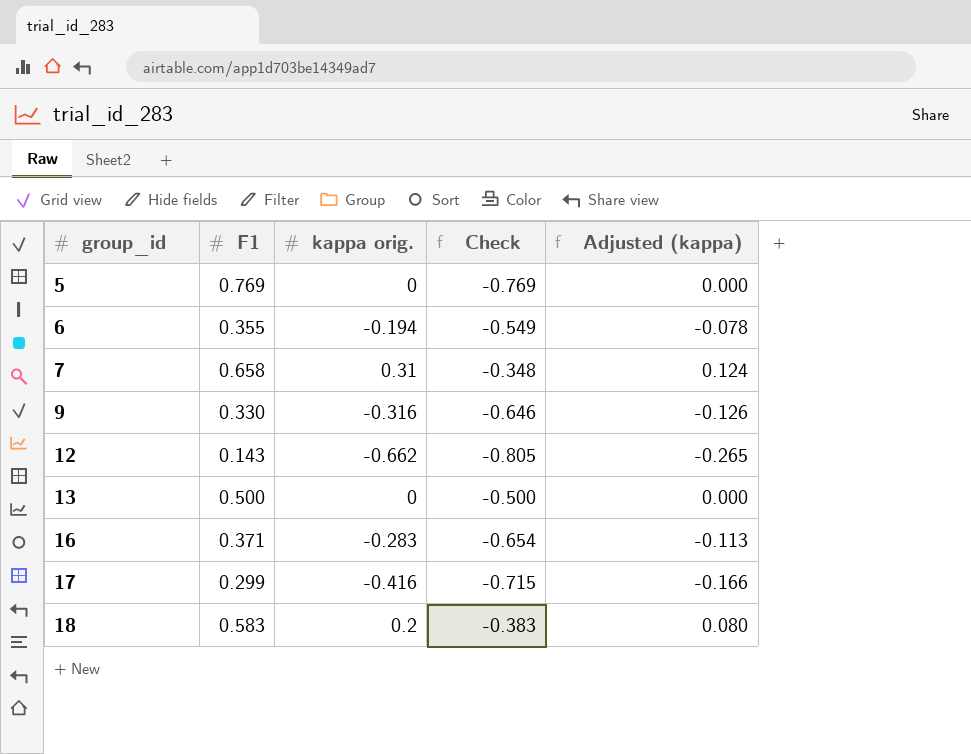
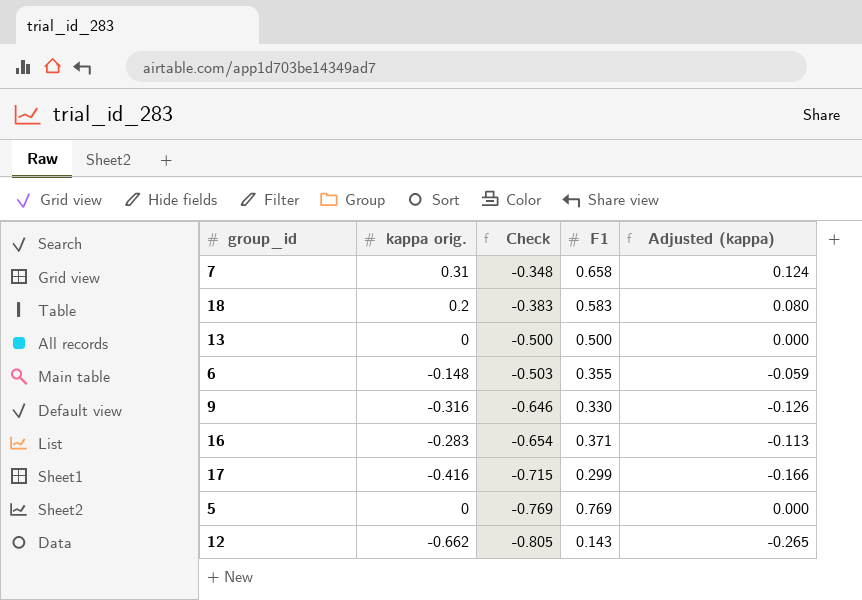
row order: group_id ascending -> Check descending
column F1 | position: 2 -> 4
6 | kappa orig.: -0.194 -> -0.148
6 | Check: -0.549 -> -0.503
6 | Adjusted (kappa): -0.078 -> -0.059

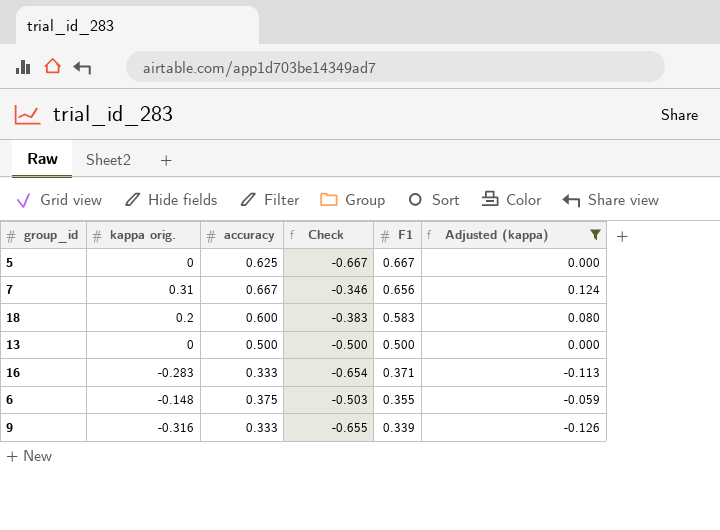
filter: none -> Adjusted (kappa) >= -0.126
row order: Check descending -> F1 descending
column accuracy | position: none -> 3
5 | Check: -0.769 -> -0.667
5 | F1: 0.769 -> 0.667
7 | Check: -0.348 -> -0.346
7 | F1: 0.658 -> 0.656
9 | Check: -0.646 -> -0.655
9 | F1: 0.330 -> 0.339

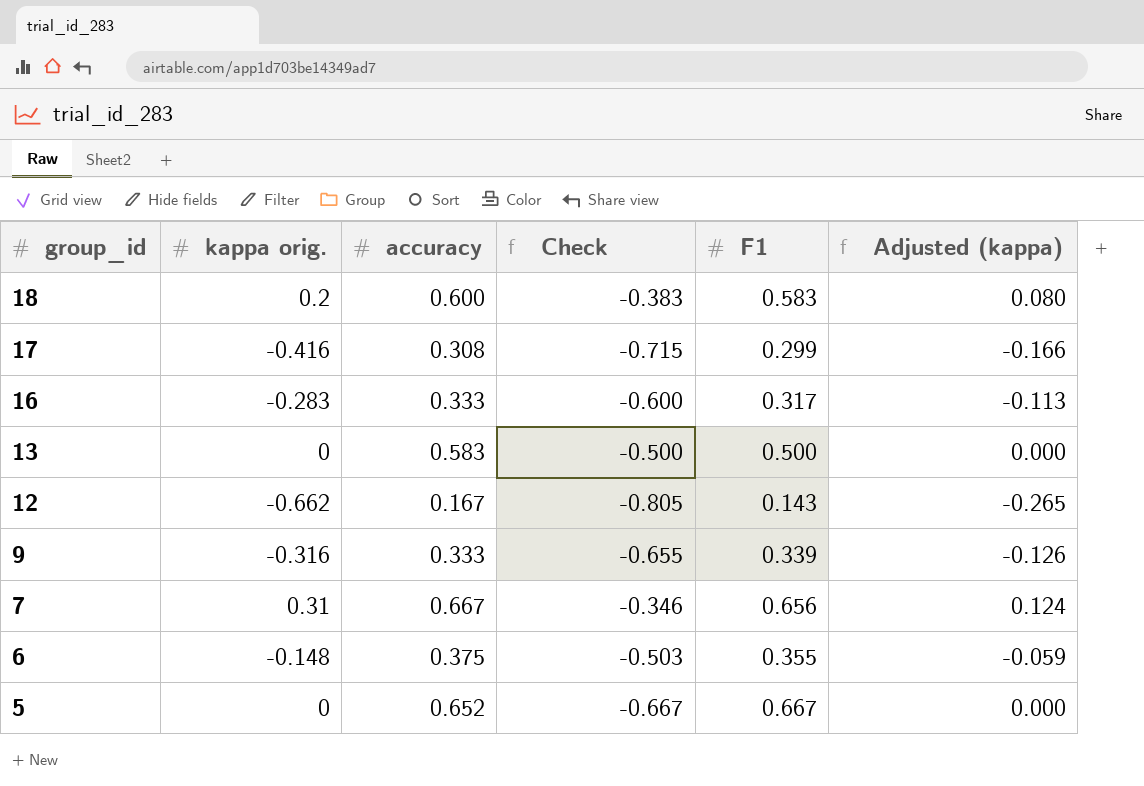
filter: Adjusted (kappa) >= -0.126 -> none
row order: F1 descending -> group_id descending
16 | Check: -0.654 -> -0.600
16 | F1: 0.371 -> 0.317
13 | accuracy: 0.500 -> 0.583
5 | accuracy: 0.625 -> 0.652

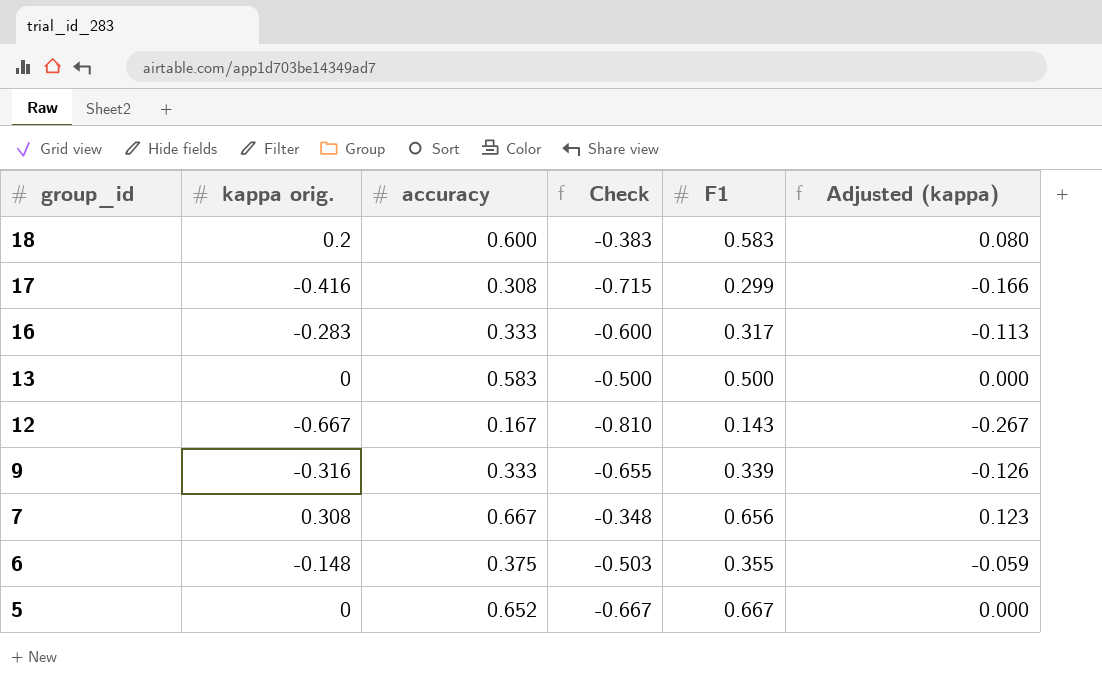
12 | kappa orig.: -0.662 -> -0.667
12 | Check: -0.805 -> -0.810
12 | Adjusted (kappa): -0.265 -> -0.267
7 | kappa orig.: 0.31 -> 0.308
7 | Check: -0.346 -> -0.348
7 | Adjusted (kappa): 0.124 -> 0.123

